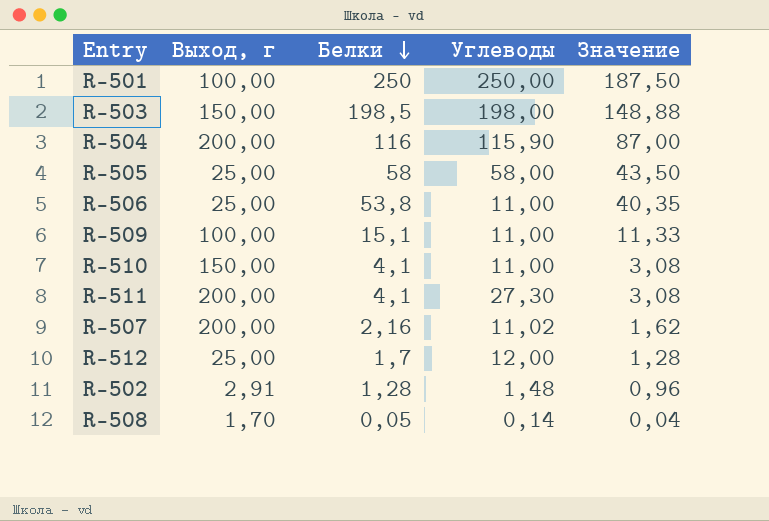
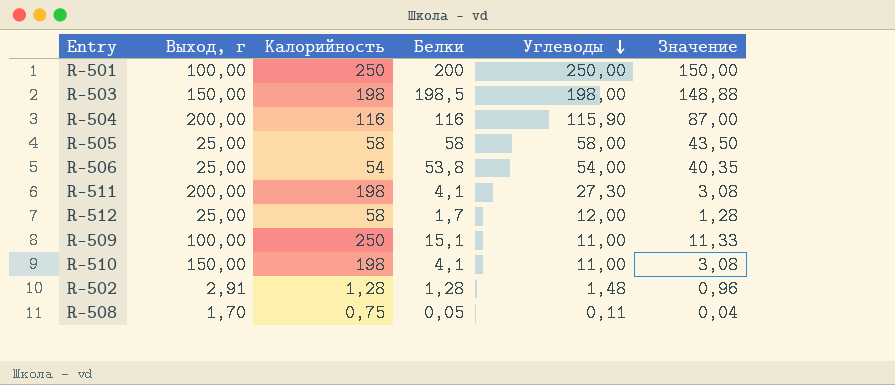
row order: Белки descending -> Углеводы descending
column Калорийность | position: none -> 3
row R-507: 200,00 | 2,16 | 11,02 | 1,62 -> none
R-501 | Белки: 250 -> 200
R-501 | Значение: 187,50 -> 150,00
R-506 | Углеводы: 11,00 -> 54,00
R-508 | Углеводы: 0,14 -> 0,11

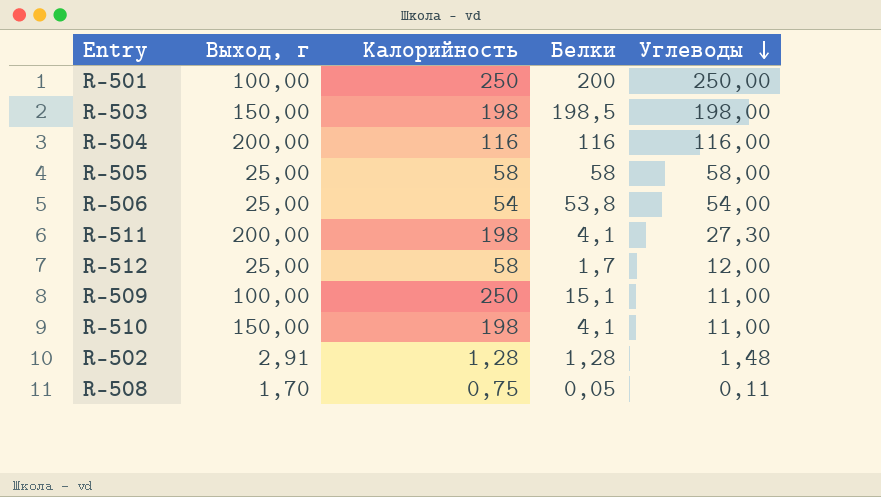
column Значение | formula: [Белки] * 0,75 -> none
R-504 | Углеводы: 115,90 -> 116,00

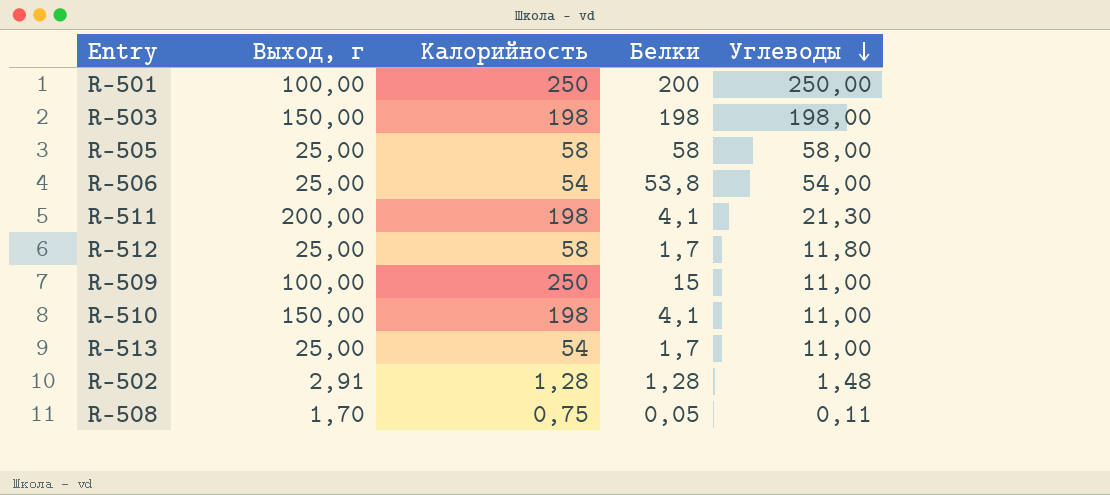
row R-504: 200,00 | 116 | 116 | 116,00 -> none
R-503 | Белки: 198,5 -> 198
R-511 | Углеводы: 27,30 -> 21,30
R-512 | Углеводы: 12,00 -> 11,80
R-509 | Белки: 15,1 -> 15
row R-513: none -> 25,00 | 54 | 1,7 | 11,00

